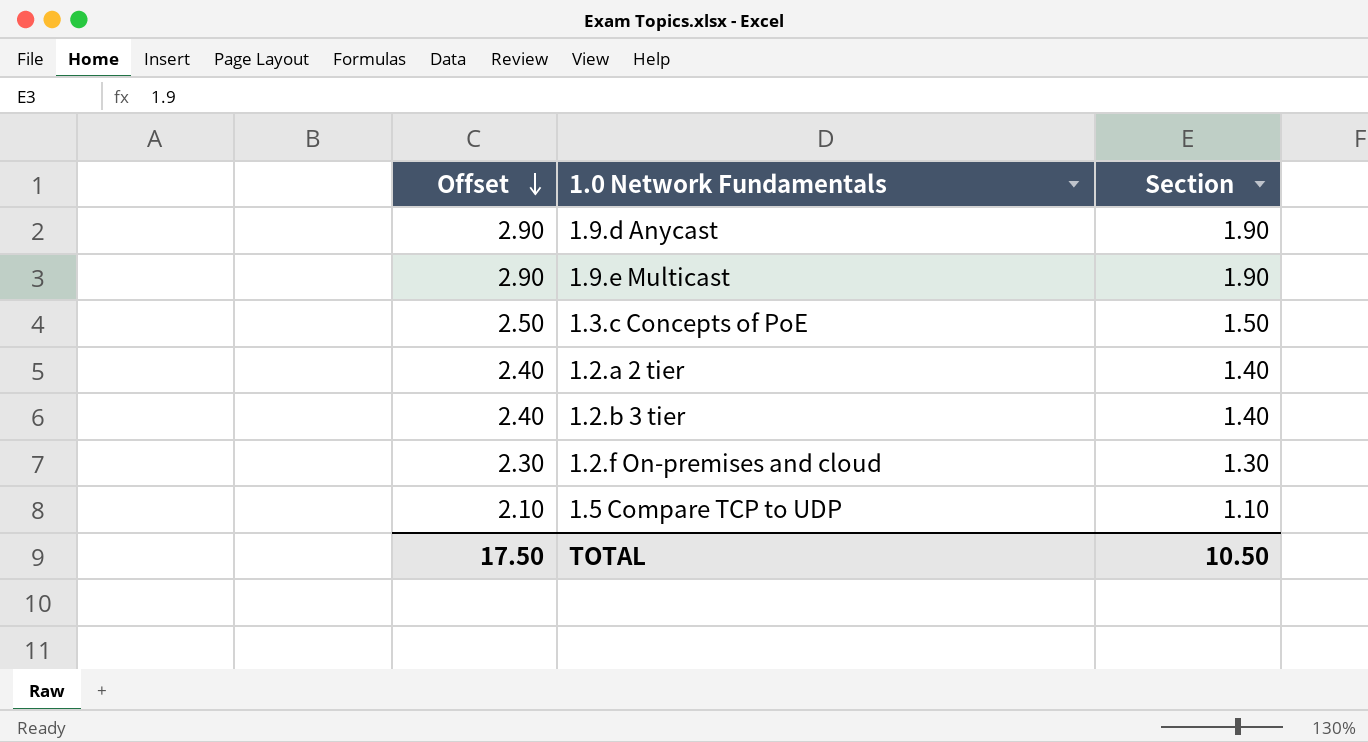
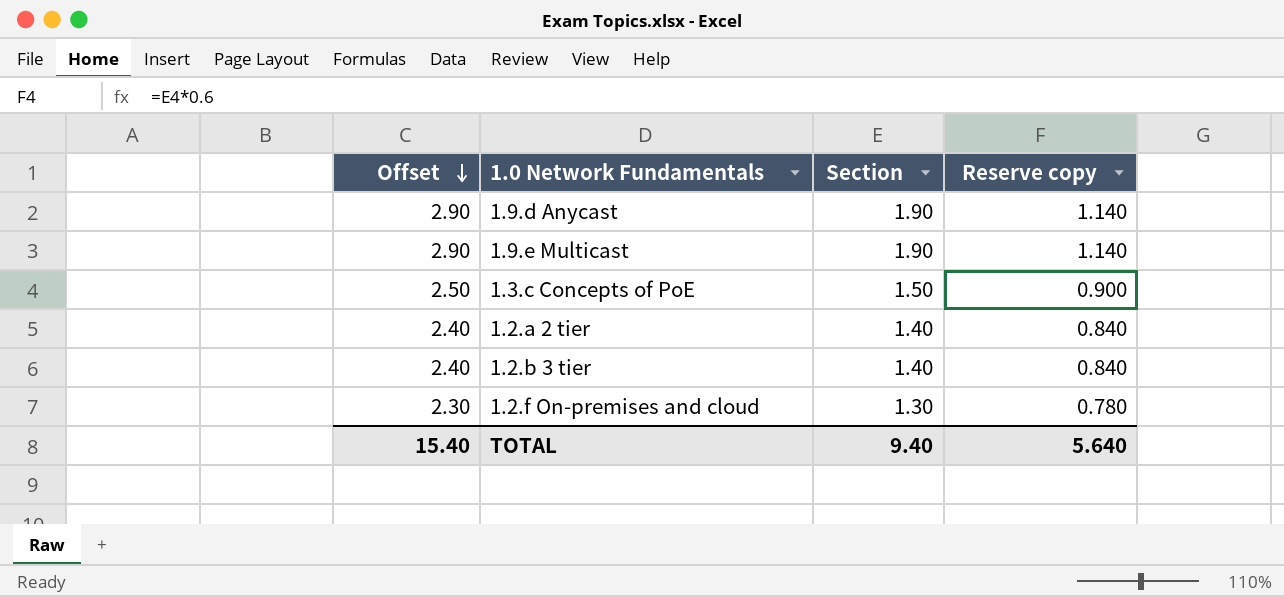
column Reserve copy | formula: none -> [Section] * 0.6
row 1.5 Compare TCP to UDP: 2.10 | 1.10 -> none
TOTAL | Offset: 17.50 -> 15.40
TOTAL | Section: 10.50 -> 9.40

